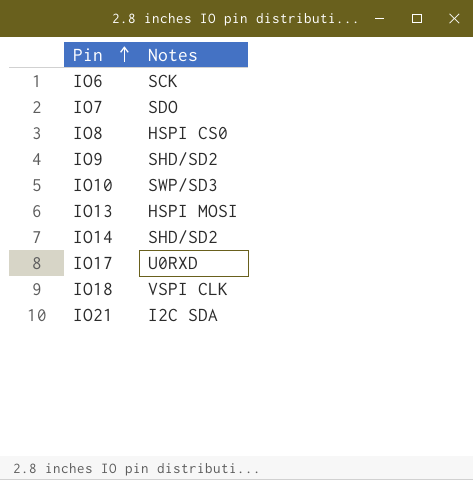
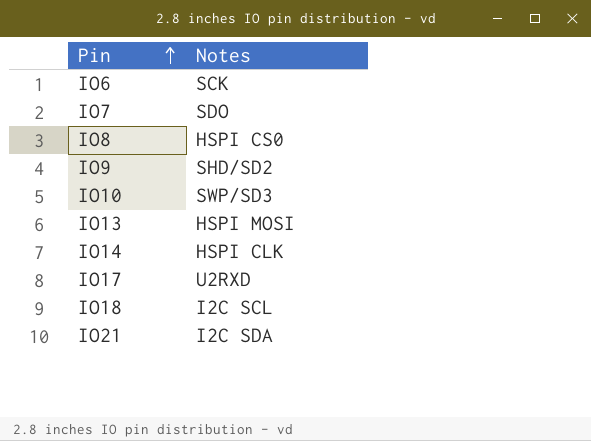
IO14 | Notes: SHD/SD2 -> HSPI CLK
IO17 | Notes: U0RXD -> U2RXD
IO18 | Notes: VSPI CLK -> I2C SCL

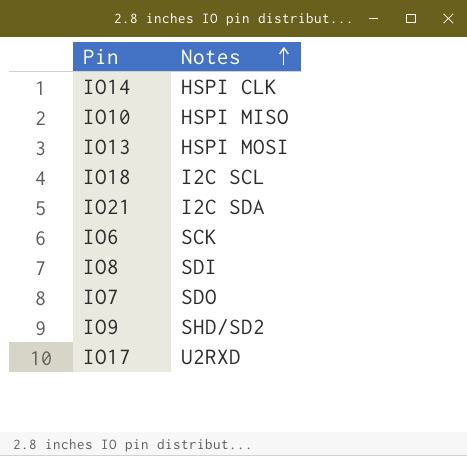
row order: Pin ascending -> Notes ascending
IO10 | Notes: SWP/SD3 -> HSPI MISO
IO8 | Notes: HSPI CS0 -> SDI

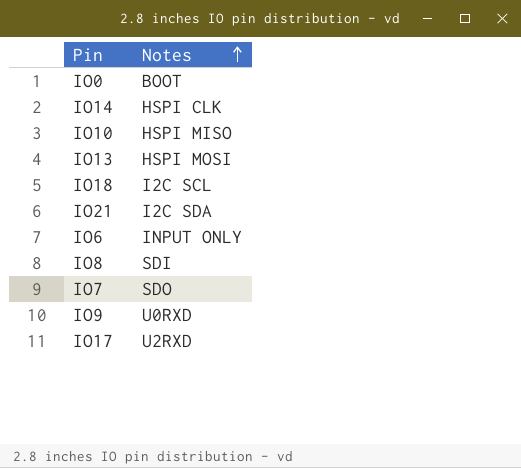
row IO0: none -> BOOT
IO6 | Notes: SCK -> INPUT ONLY
IO9 | Notes: SHD/SD2 -> U0RXD

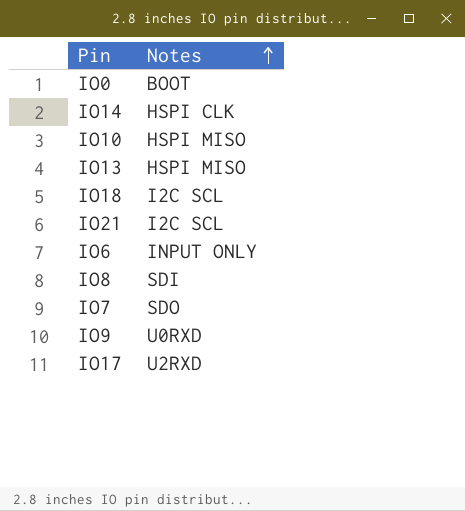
IO13 | Notes: HSPI MOSI -> HSPI MISO
IO21 | Notes: I2C SDA -> I2C SCL

